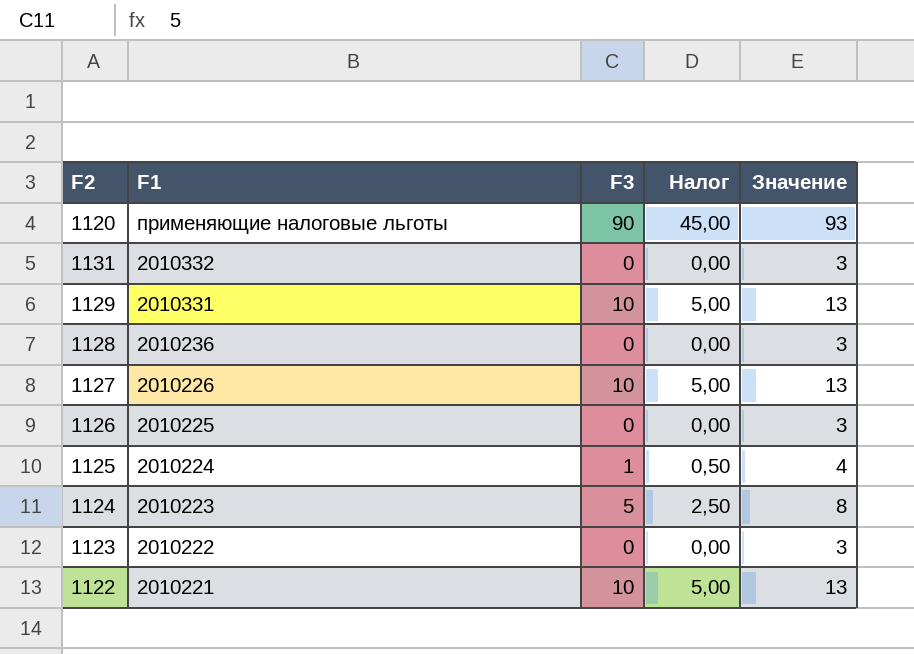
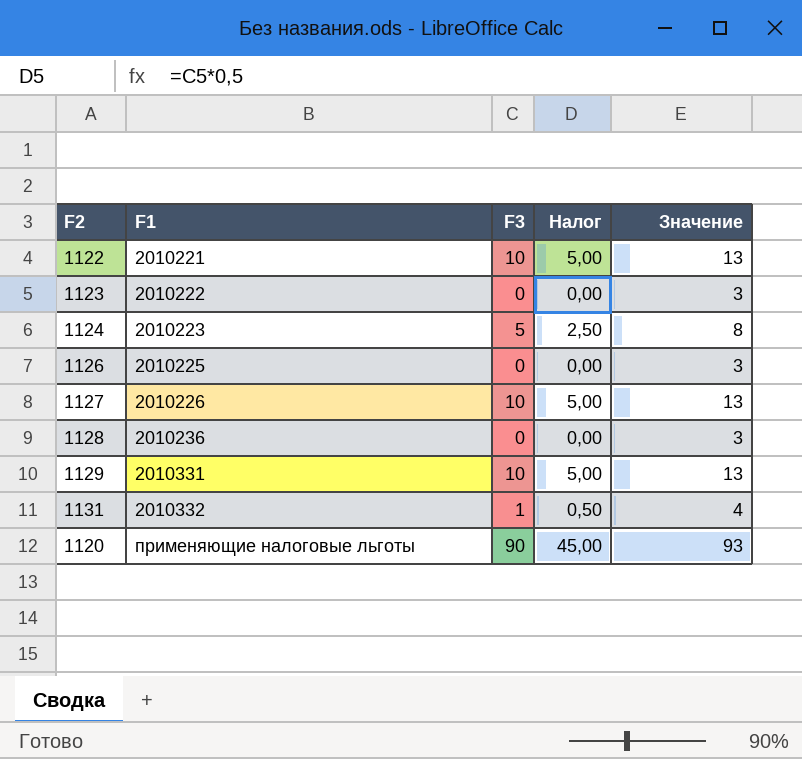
row order: F1 descending -> F1 ascending
row 1125: 2010224 | 1 | 0,50 | 4 -> none
1131 | F3: 0 -> 1
1131 | Налог: 0,00 -> 0,50
1131 | Значение: 3 -> 4

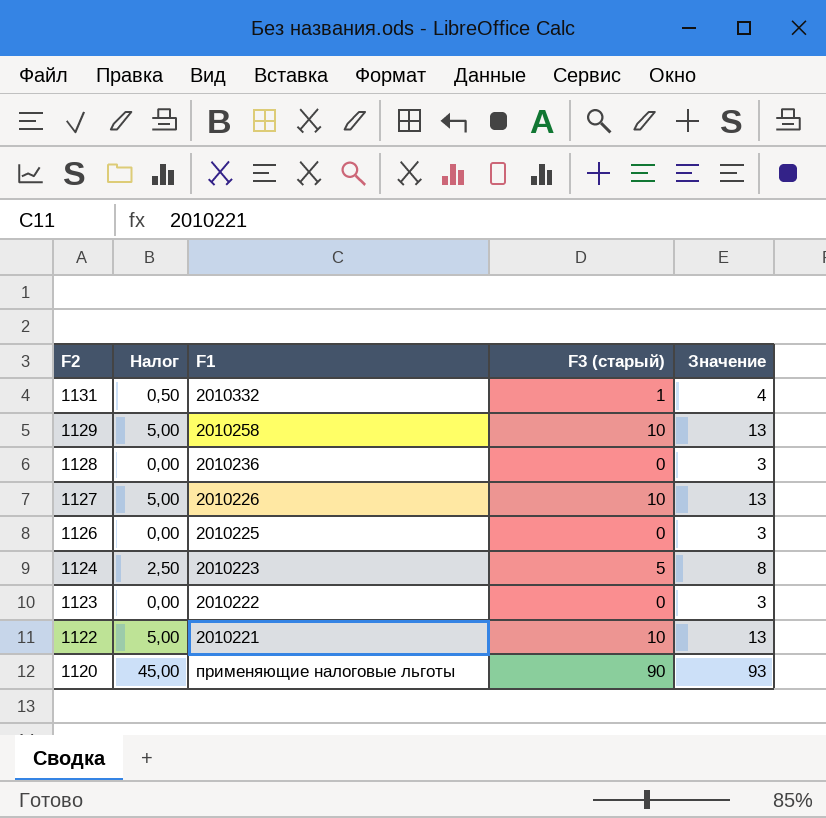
row order: F1 ascending -> F2 descending
column Налог | position: 4 -> 2
column name: F3 -> F3 (старый)
1129 | F1: 2010331 -> 2010258

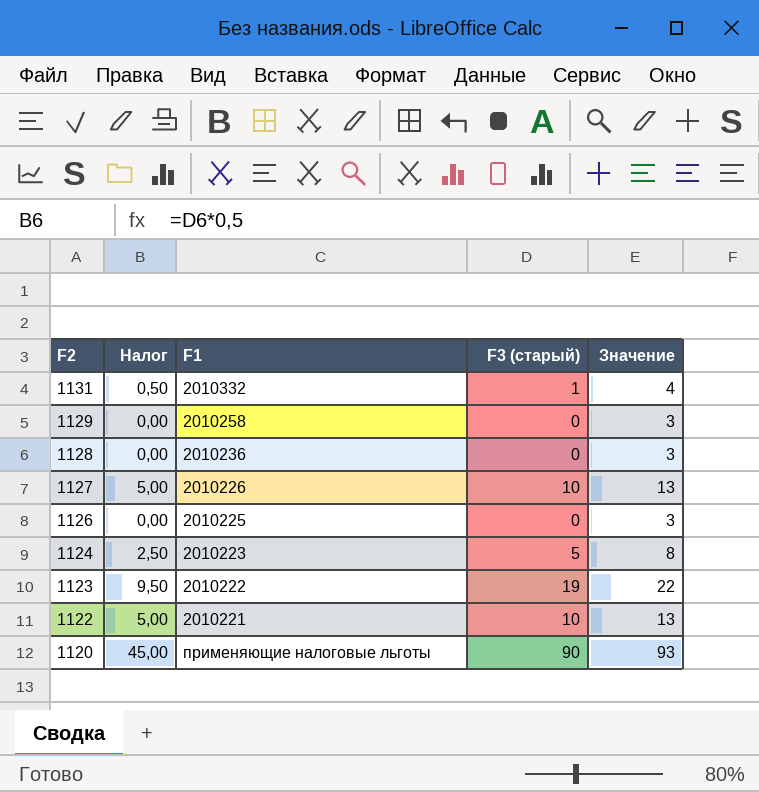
1129 | Налог: 5,00 -> 0,00
1129 | F3 (старый): 10 -> 0
1129 | Значение: 13 -> 3
1123 | Налог: 0,00 -> 9,50
1123 | F3 (старый): 0 -> 19
1123 | Значение: 3 -> 22

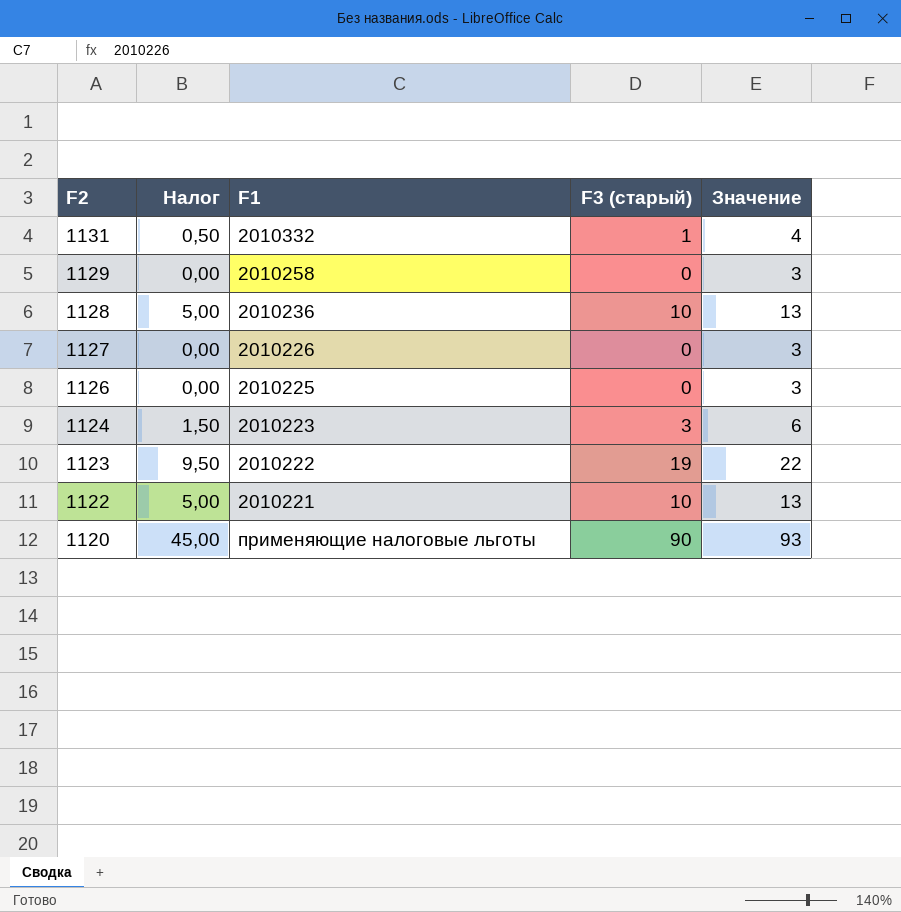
1128 | Налог: 0,00 -> 5,00
1128 | F3 (старый): 0 -> 10
1128 | Значение: 3 -> 13
1127 | Налог: 5,00 -> 0,00
1127 | F3 (старый): 10 -> 0
1127 | Значение: 13 -> 3
1124 | Налог: 2,50 -> 1,50
1124 | F3 (старый): 5 -> 3
1124 | Значение: 8 -> 6

